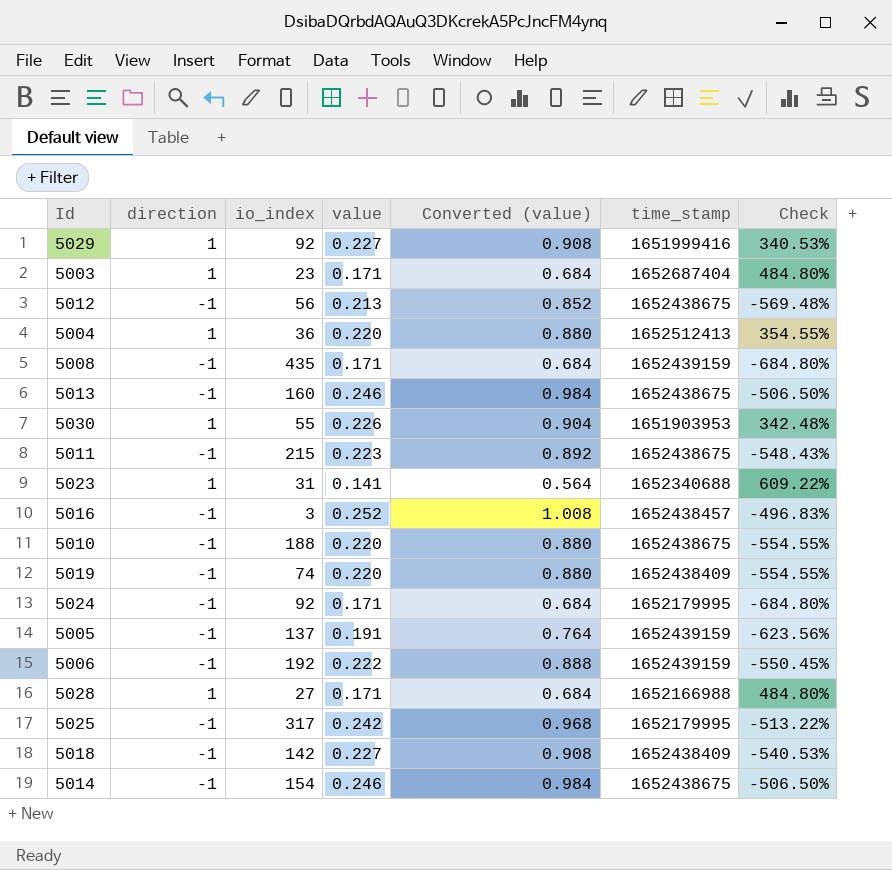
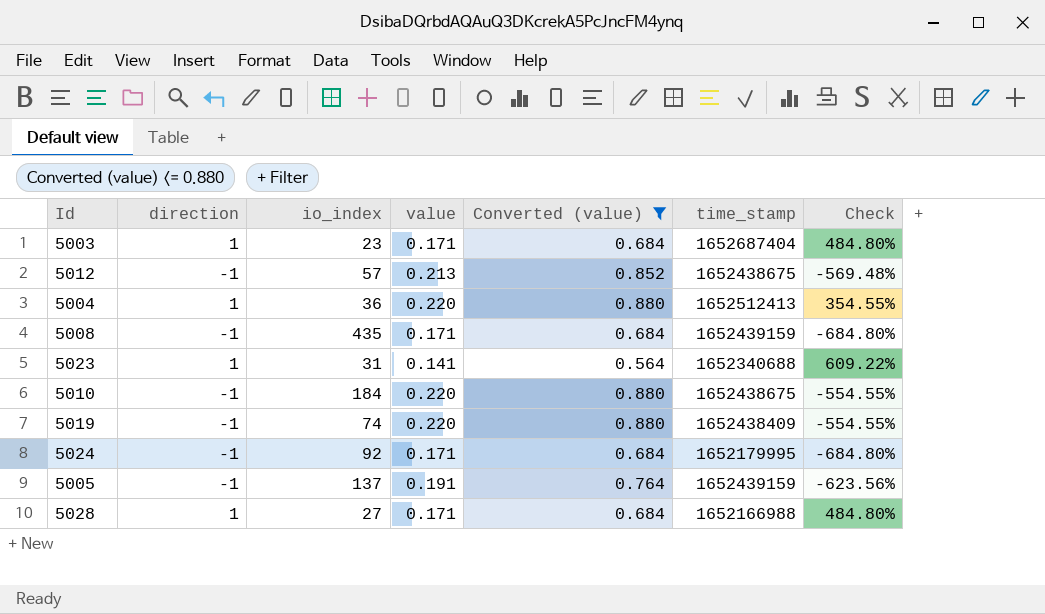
filter: none -> Converted (value) <= 0.880
5012 | io_index: 56 -> 57
5010 | io_index: 188 -> 184

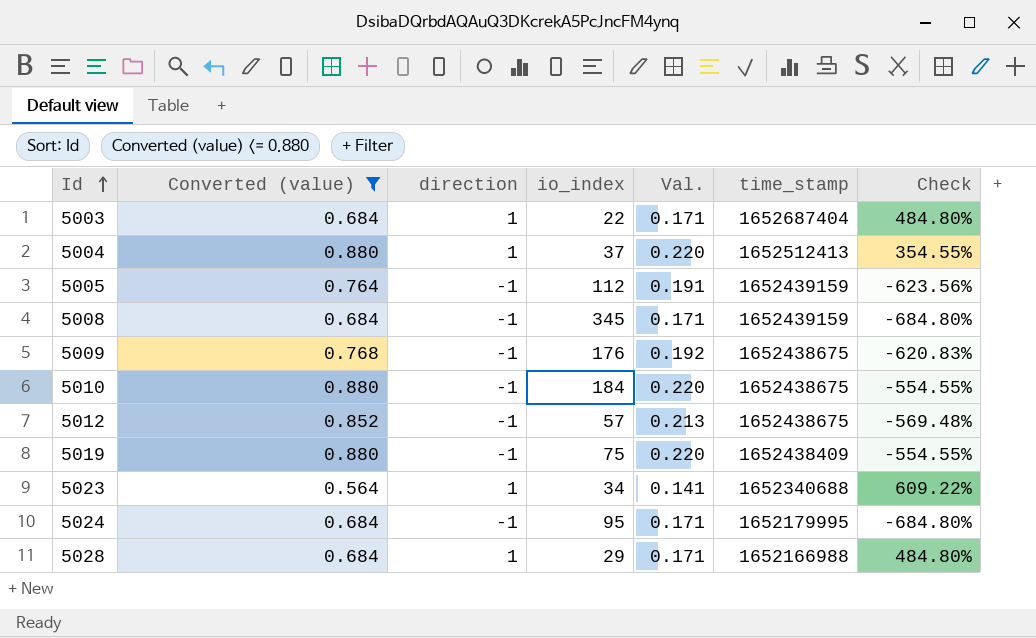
row order: none -> Id ascending
column Converted (value) | position: 5 -> 2
column name: value -> Val.
5003 | io_index: 23 -> 22
5004 | io_index: 36 -> 37
5005 | io_index: 137 -> 112
5008 | io_index: 435 -> 345
row 5009: none -> 0.768 | -1 | 176 | 0.192 | 1652438675 | -620.83%
5019 | io_index: 74 -> 75
5023 | io_index: 31 -> 34
5024 | io_index: 92 -> 95
5028 | io_index: 27 -> 29

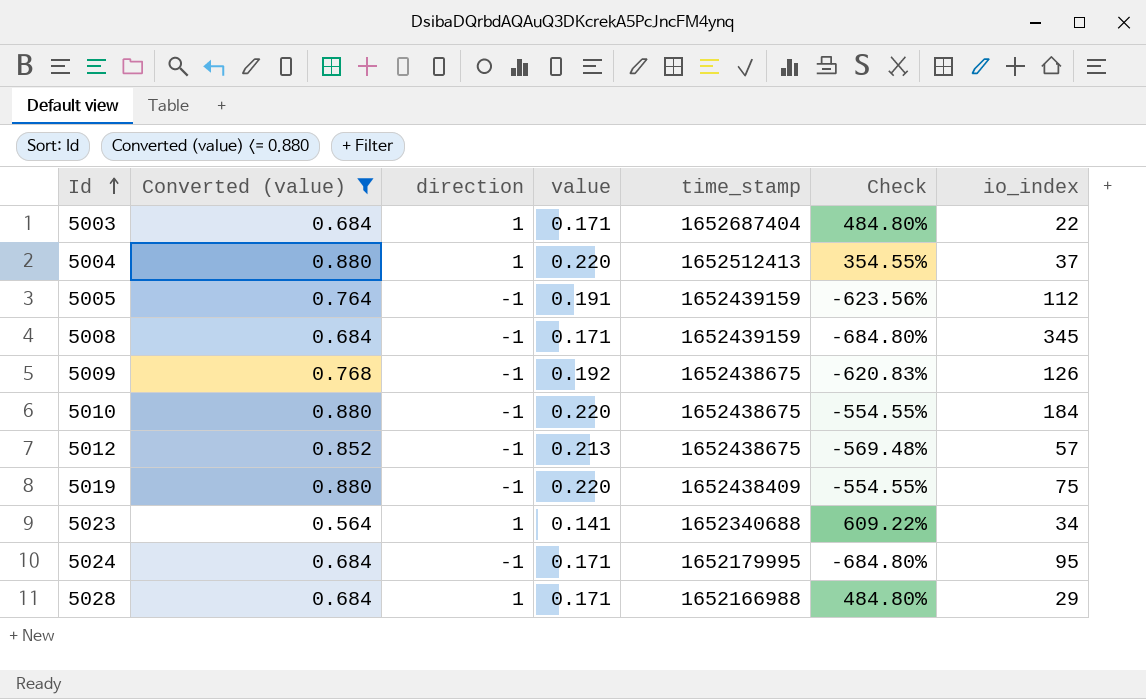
column name: Val. -> value
column io_index | position: 4 -> 7
5009 | io_index: 176 -> 126

